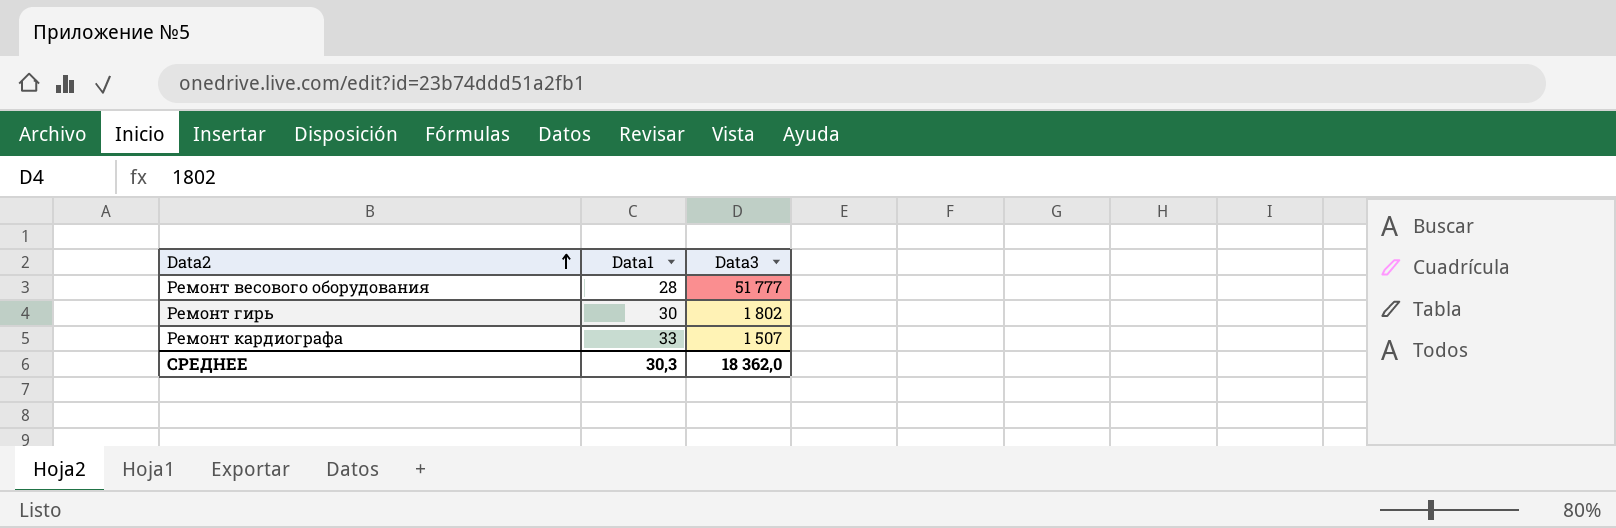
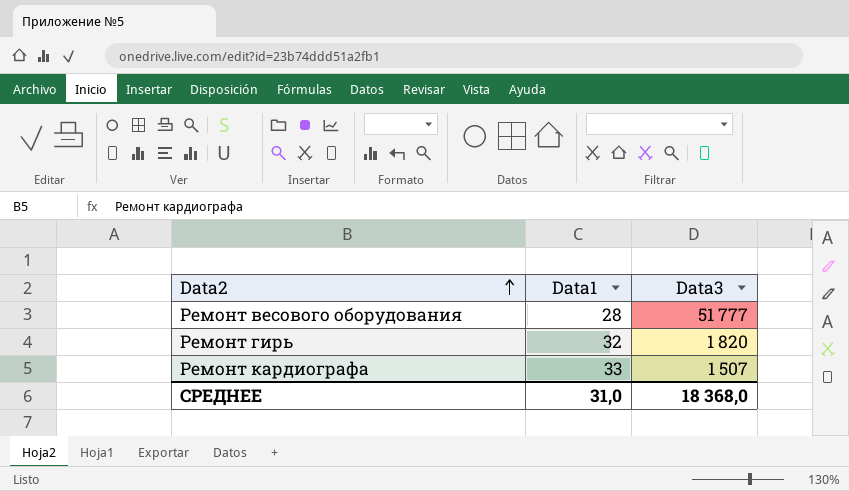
Ремонт гирь | Data1: 30 -> 32
Ремонт гирь | Data3: 1 802 -> 1 820
СРЕДНЕЕ | Data1: 30,3 -> 31,0
СРЕДНЕЕ | Data3: 18 362,0 -> 18 368,0

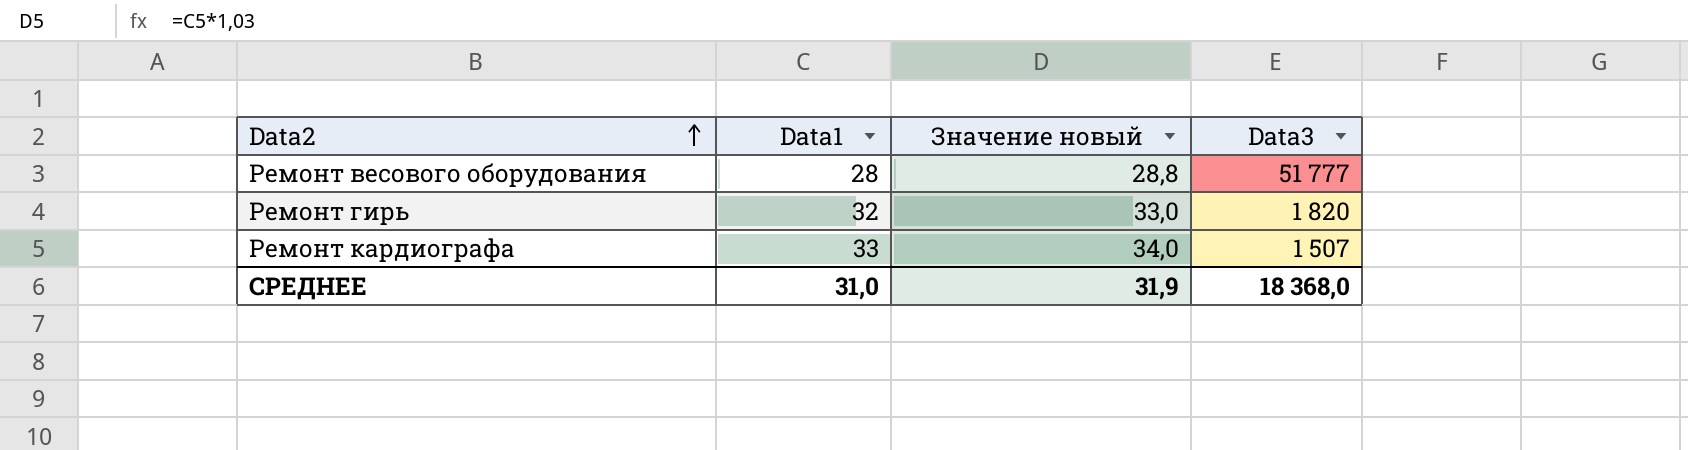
column Значение новый | formula: none -> [Data1] * 1,03

